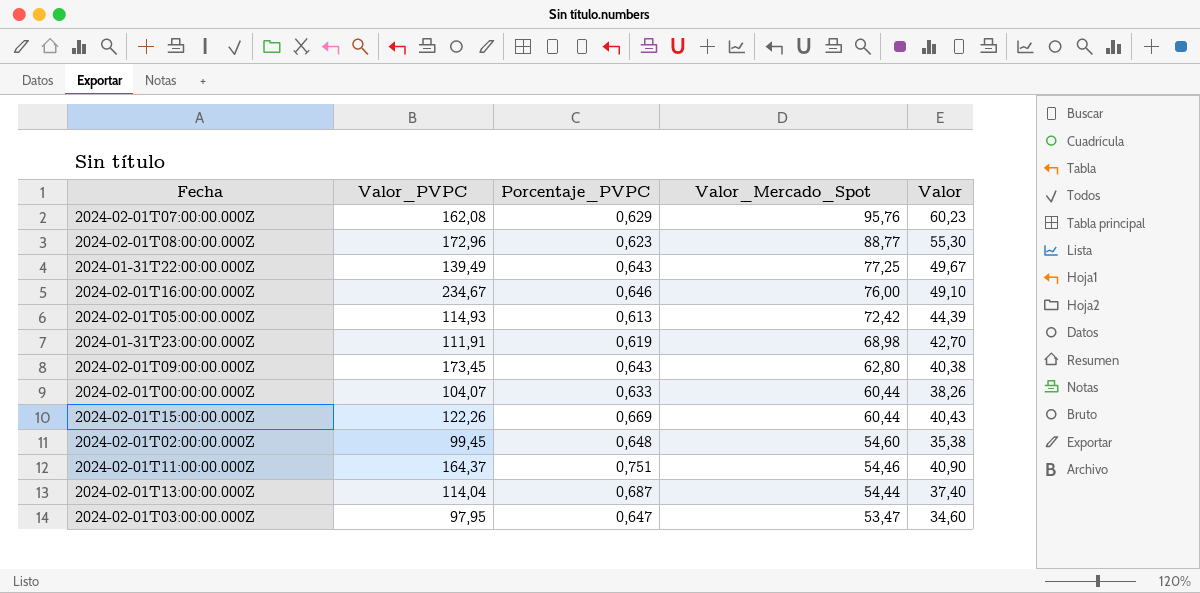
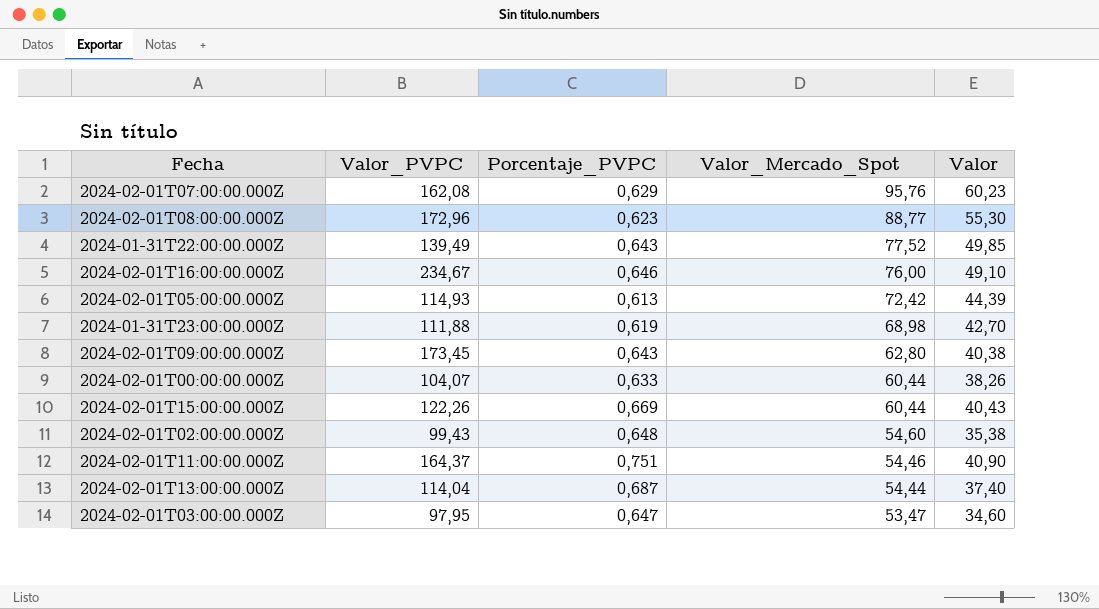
2024-01-31T22:00:00.000Z | Valor_Mercado_Spot: 77,25 -> 77,52
2024-01-31T22:00:00.000Z | Valor: 49,67 -> 49,85
2024-01-31T23:00:00.000Z | Valor_PVPC: 111,91 -> 111,88
2024-02-01T02:00:00.000Z | Valor_PVPC: 99,45 -> 99,43

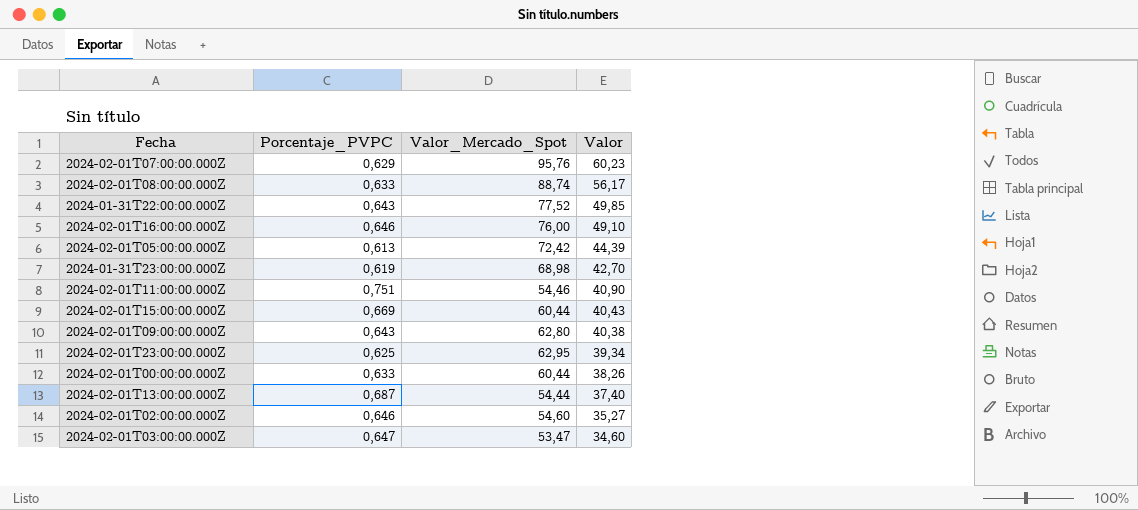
row order: Valor_Mercado_Spot descending -> Valor descending
column Valor_PVPC | position: 2 -> none
2024-02-01T08:00:00.000Z | Porcentaje_PVPC: 0,623 -> 0,633
2024-02-01T08:00:00.000Z | Valor_Mercado_Spot: 88,77 -> 88,74
2024-02-01T08:00:00.000Z | Valor: 55,30 -> 56,17
row 2024-02-01T23:00:00.000Z: none -> 0,625 | 62,95 | 39,34
2024-02-01T02:00:00.000Z | Porcentaje_PVPC: 0,648 -> 0,646
2024-02-01T02:00:00.000Z | Valor: 35,38 -> 35,27

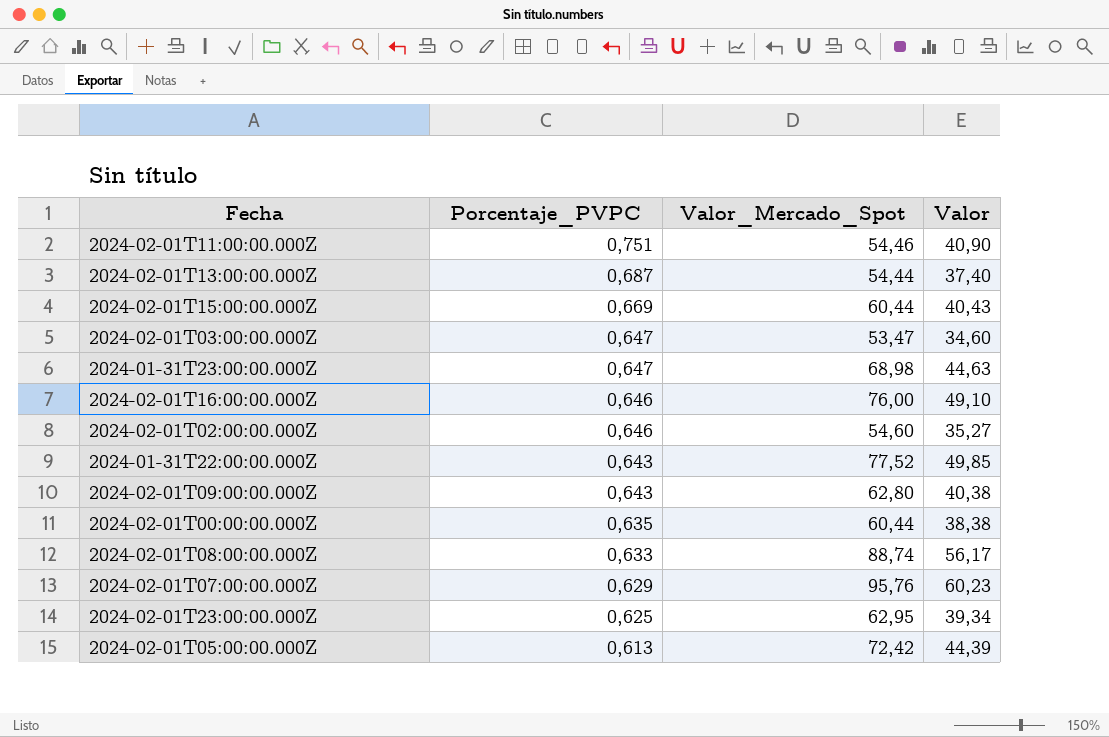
row order: Valor descending -> Porcentaje_PVPC descending
2024-01-31T23:00:00.000Z | Porcentaje_PVPC: 0,619 -> 0,647
2024-01-31T23:00:00.000Z | Valor: 42,70 -> 44,63
2024-02-01T00:00:00.000Z | Porcentaje_PVPC: 0,633 -> 0,635
2024-02-01T00:00:00.000Z | Valor: 38,26 -> 38,38

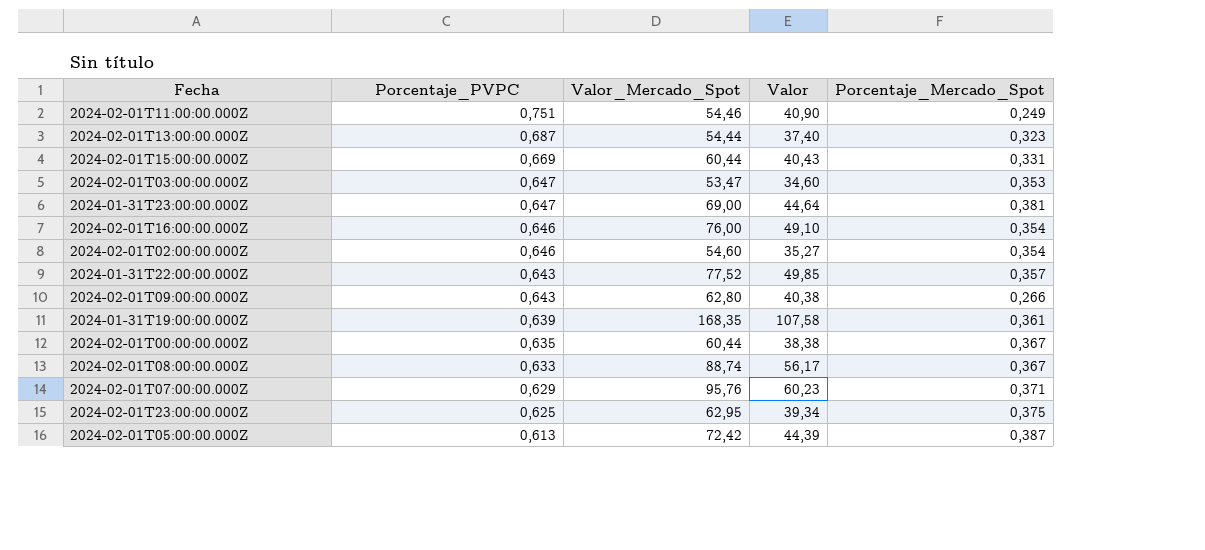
column Porcentaje_Mercado_Spot | position: none -> 5
2024-01-31T23:00:00.000Z | Valor_Mercado_Spot: 68,98 -> 69,00
2024-01-31T23:00:00.000Z | Valor: 44,63 -> 44,64
row 2024-01-31T19:00:00.000Z: none -> 0,639 | 168,35 | 107,58 | 0,361

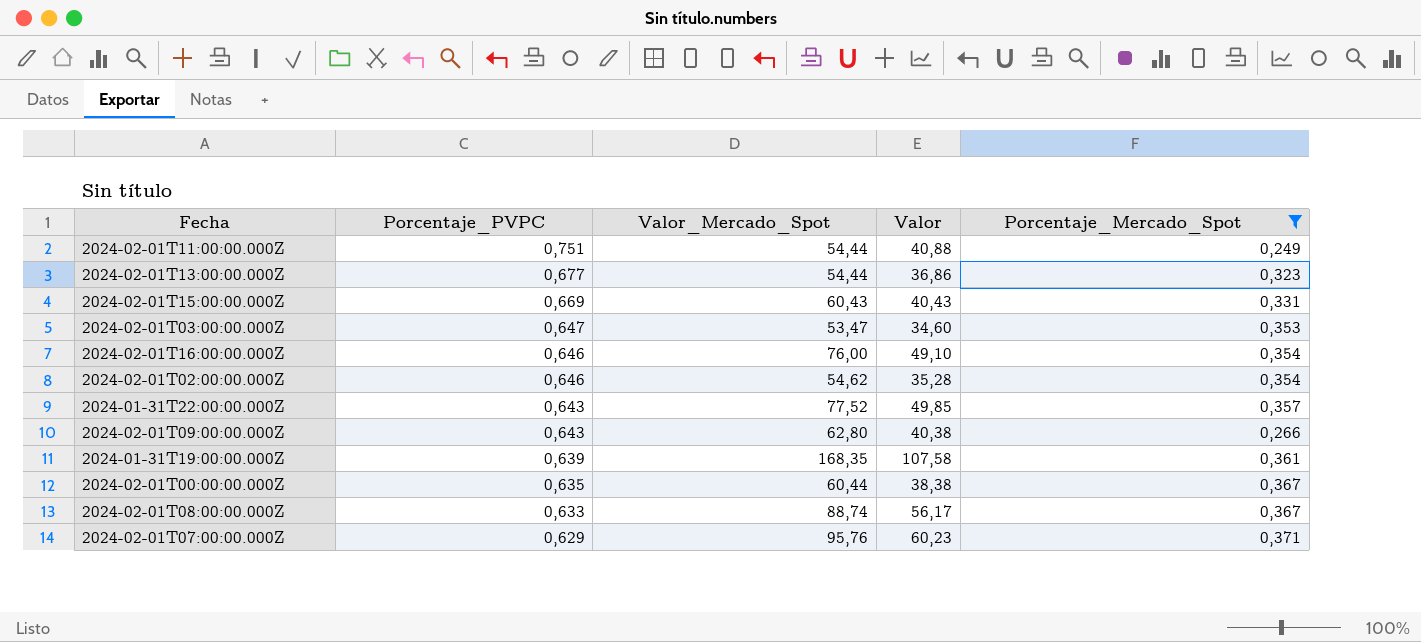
filter: none -> Porcentaje_Mercado_Spot <= 0,371
2024-02-01T11:00:00.000Z | Valor_Mercado_Spot: 54,46 -> 54,44
2024-02-01T11:00:00.000Z | Valor: 40,90 -> 40,88
2024-02-01T13:00:00.000Z | Porcentaje_PVPC: 0,687 -> 0,677
2024-02-01T13:00:00.000Z | Valor: 37,40 -> 36,86
2024-02-01T15:00:00.000Z | Valor_Mercado_Spot: 60,44 -> 60,43
2024-02-01T02:00:00.000Z | Valor_Mercado_Spot: 54,60 -> 54,62
2024-02-01T02:00:00.000Z | Valor: 35,27 -> 35,28

